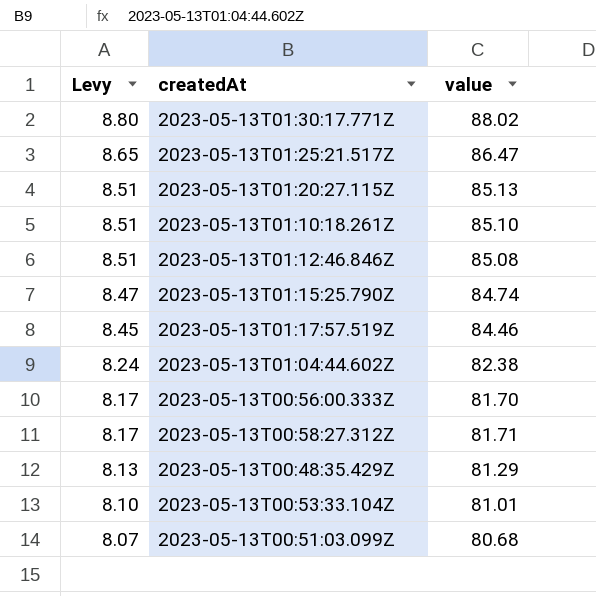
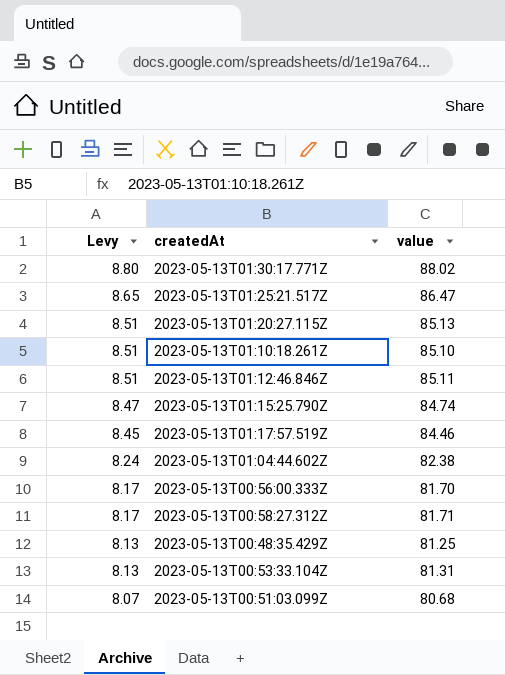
2023-05-13T01:12:46.846Z | value: 85.08 -> 85.11
2023-05-13T00:48:35.429Z | value: 81.29 -> 81.25
2023-05-13T00:53:33.104Z | Levy: 8.10 -> 8.13
2023-05-13T00:53:33.104Z | value: 81.01 -> 81.31

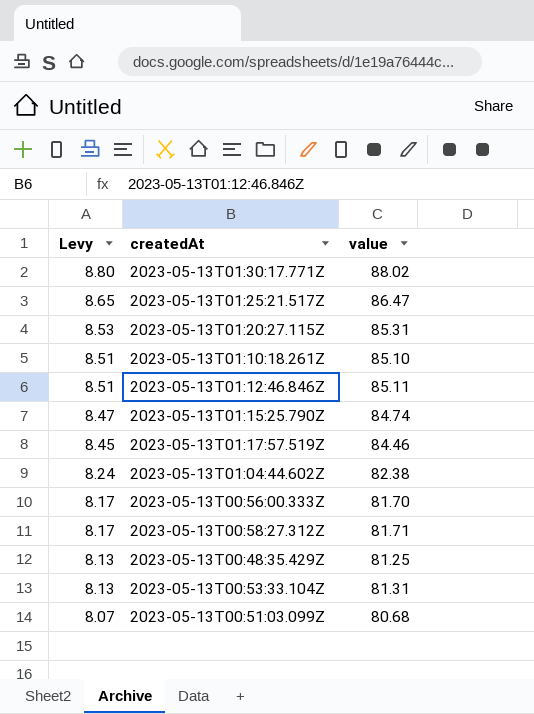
2023-05-13T01:20:27.115Z | Levy: 8.51 -> 8.53
2023-05-13T01:20:27.115Z | value: 85.13 -> 85.31

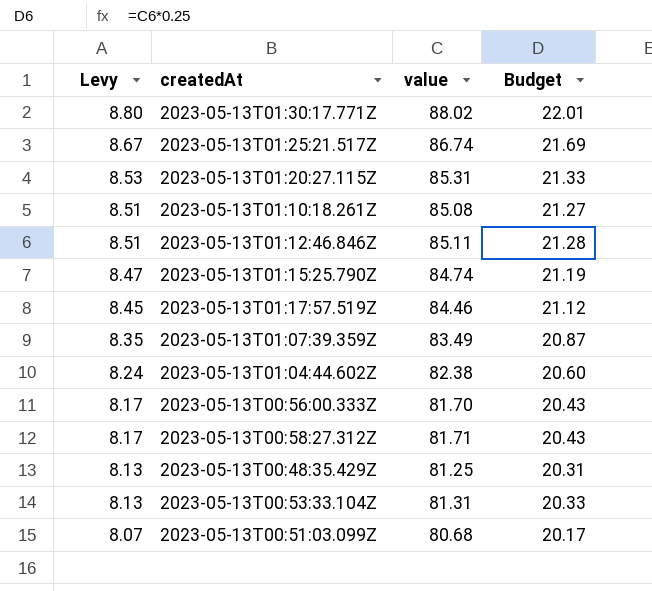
column Budget | formula: none -> [value] * 0.25
2023-05-13T01:25:21.517Z | Levy: 8.65 -> 8.67
2023-05-13T01:25:21.517Z | value: 86.47 -> 86.74
2023-05-13T01:10:18.261Z | value: 85.10 -> 85.08
row 2023-05-13T01:07:39.359Z: none -> 8.35 | 83.49 | 20.87

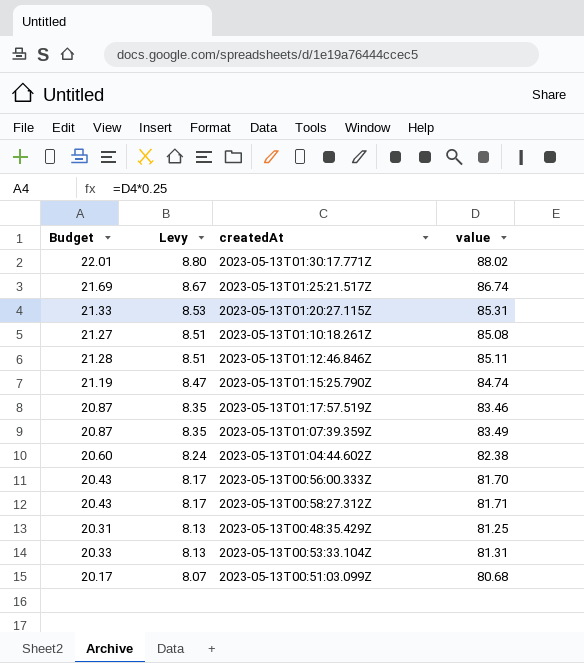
column Budget | position: 4 -> 1
2023-05-13T01:17:57.519Z | Budget: 21.12 -> 20.87
2023-05-13T01:17:57.519Z | Levy: 8.45 -> 8.35
2023-05-13T01:17:57.519Z | value: 84.46 -> 83.46

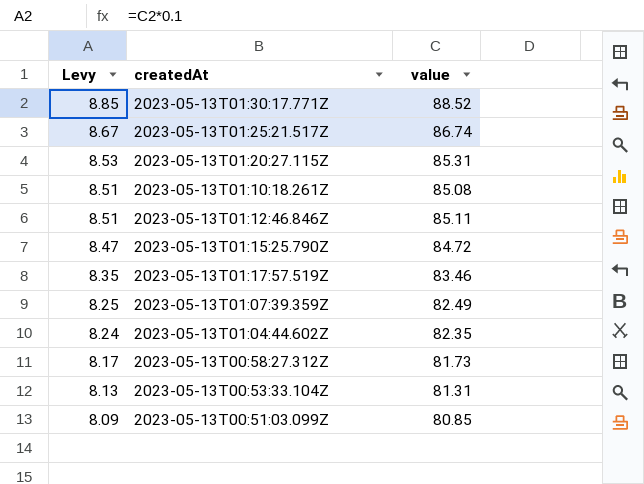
column Budget | formula: [value] * 0.25 -> none
row 2023-05-13T00:56:00.333Z: 20.43 | 8.17 | 81.70 -> none
row 2023-05-13T00:48:35.429Z: 20.31 | 8.13 | 81.25 -> none
2023-05-13T01:30:17.771Z | Levy: 8.80 -> 8.85
2023-05-13T01:30:17.771Z | value: 88.02 -> 88.52
2023-05-13T01:15:25.790Z | value: 84.74 -> 84.72
2023-05-13T01:07:39.359Z | Levy: 8.35 -> 8.25
2023-05-13T01:07:39.359Z | value: 83.49 -> 82.49
2023-05-13T01:04:44.602Z | value: 82.38 -> 82.35
2023-05-13T00:58:27.312Z | value: 81.71 -> 81.73
2023-05-13T00:51:03.099Z | Levy: 8.07 -> 8.09
2023-05-13T00:51:03.099Z | value: 80.68 -> 80.85

